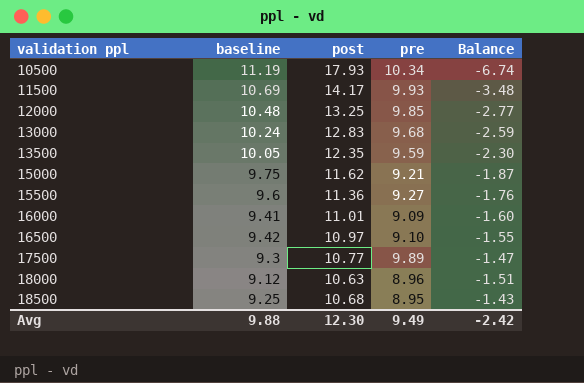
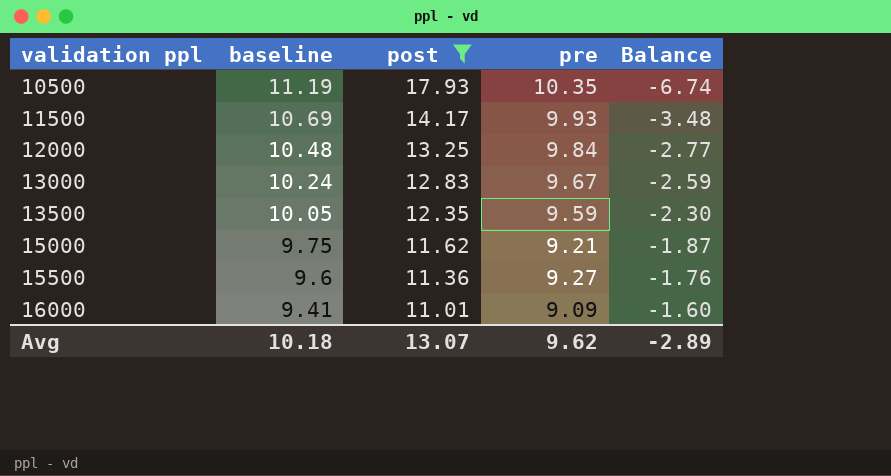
filter: none -> post >= 11.01
10500 | pre: 10.34 -> 10.35
12000 | pre: 9.85 -> 9.84
13000 | pre: 9.68 -> 9.67
Avg | baseline: 9.88 -> 10.18
Avg | post: 12.30 -> 13.07
Avg | pre: 9.49 -> 9.62
Avg | Balance: -2.42 -> -2.89

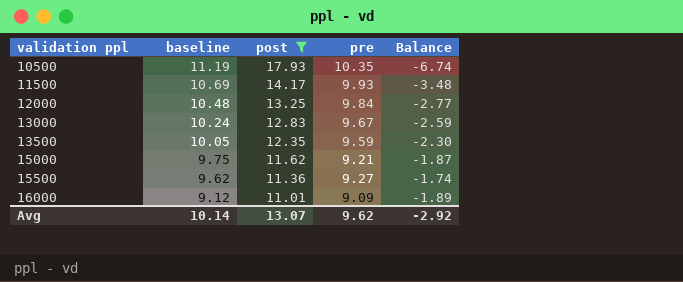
15500 | baseline: 9.6 -> 9.62
15500 | Balance: -1.76 -> -1.74
16000 | baseline: 9.41 -> 9.12
16000 | Balance: -1.60 -> -1.89
Avg | baseline: 10.18 -> 10.14
Avg | Balance: -2.89 -> -2.92

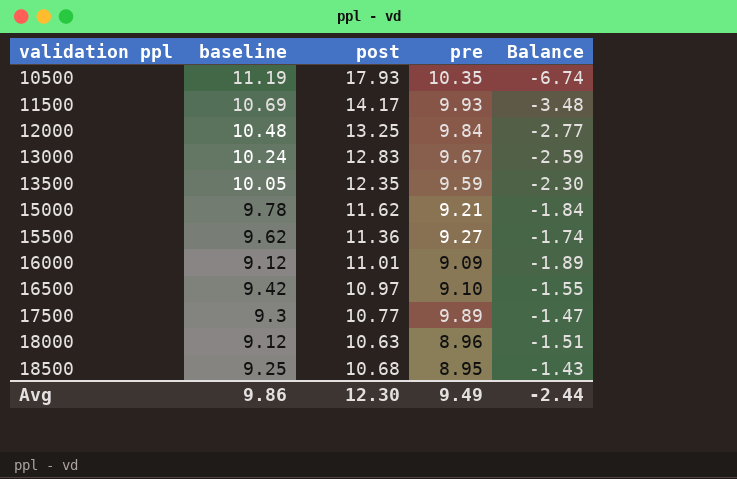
filter: post >= 11.01 -> none
15000 | baseline: 9.75 -> 9.78
15000 | Balance: -1.87 -> -1.84
Avg | baseline: 10.14 -> 9.86
Avg | post: 13.07 -> 12.30
Avg | pre: 9.62 -> 9.49
Avg | Balance: -2.92 -> -2.44

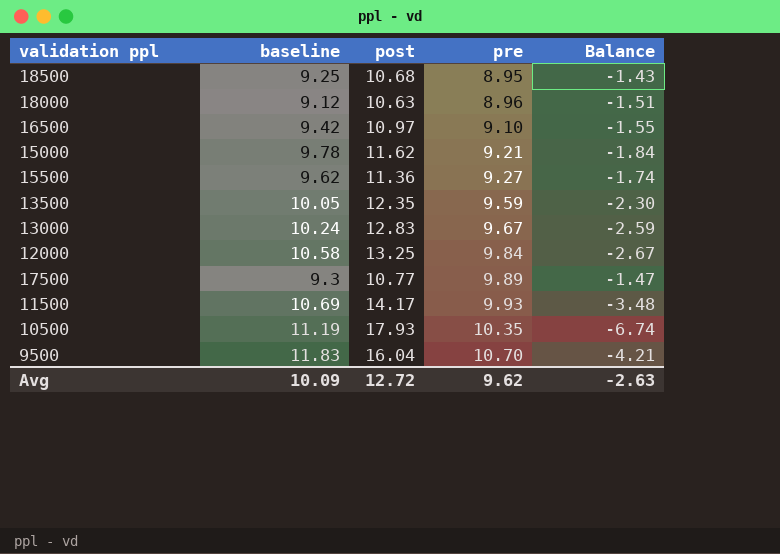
row order: validation ppl ascending -> pre ascending
row 16000: 9.12 | 11.01 | 9.09 | -1.89 -> none
12000 | baseline: 10.48 -> 10.58
12000 | Balance: -2.77 -> -2.67
row 9500: none -> 11.83 | 16.04 | 10.70 | -4.21
Avg | baseline: 9.86 -> 10.09
Avg | post: 12.30 -> 12.72
Avg | pre: 9.49 -> 9.62
Avg | Balance: -2.44 -> -2.63

